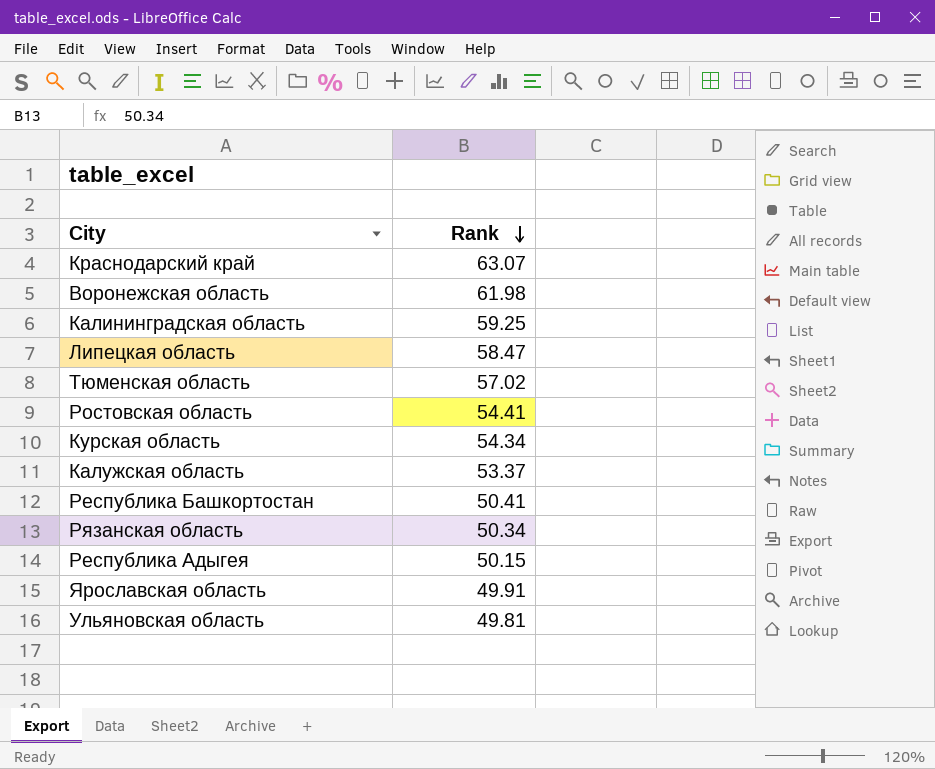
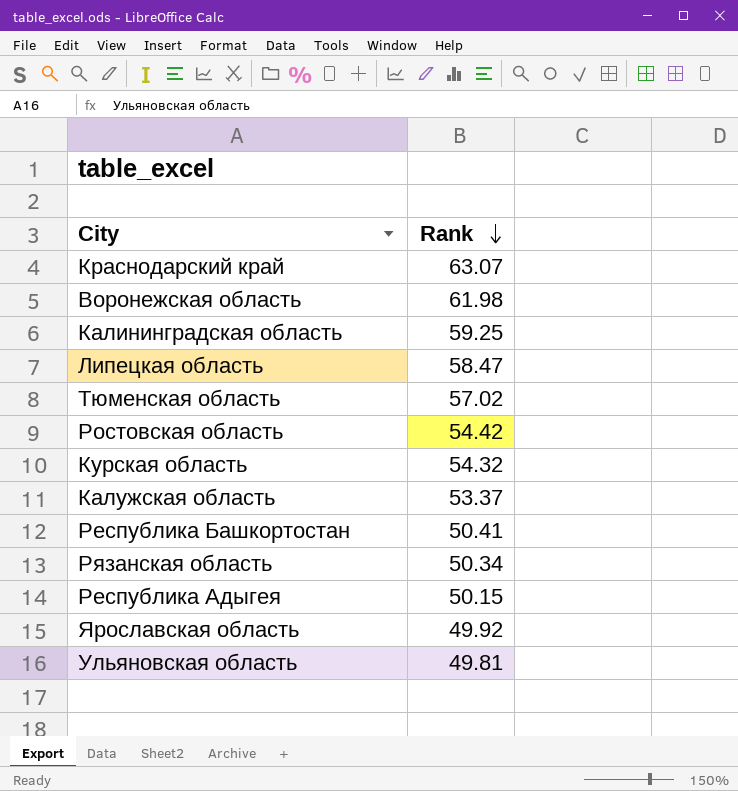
Ростовская область | Rank: 54.41 -> 54.42
Курская область | Rank: 54.34 -> 54.32
Ярославская область | Rank: 49.91 -> 49.92

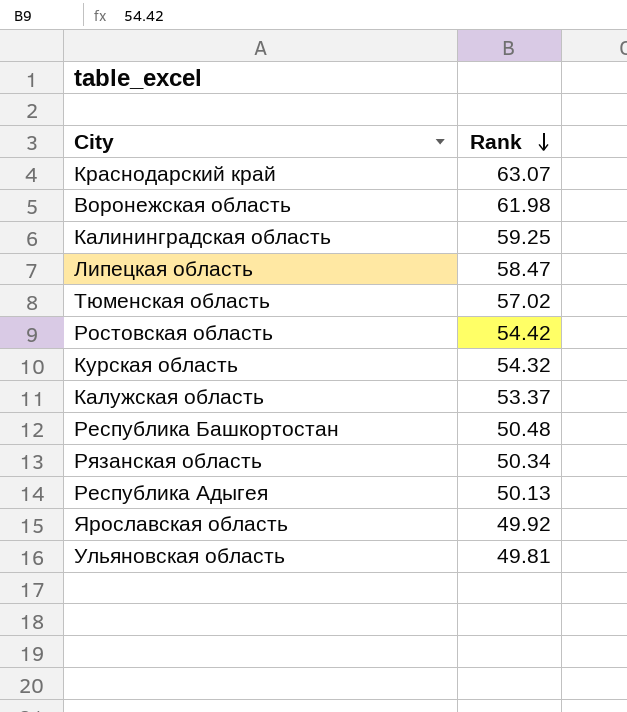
Республика Башкортостан | Rank: 50.41 -> 50.48
Республика Адыгея | Rank: 50.15 -> 50.13

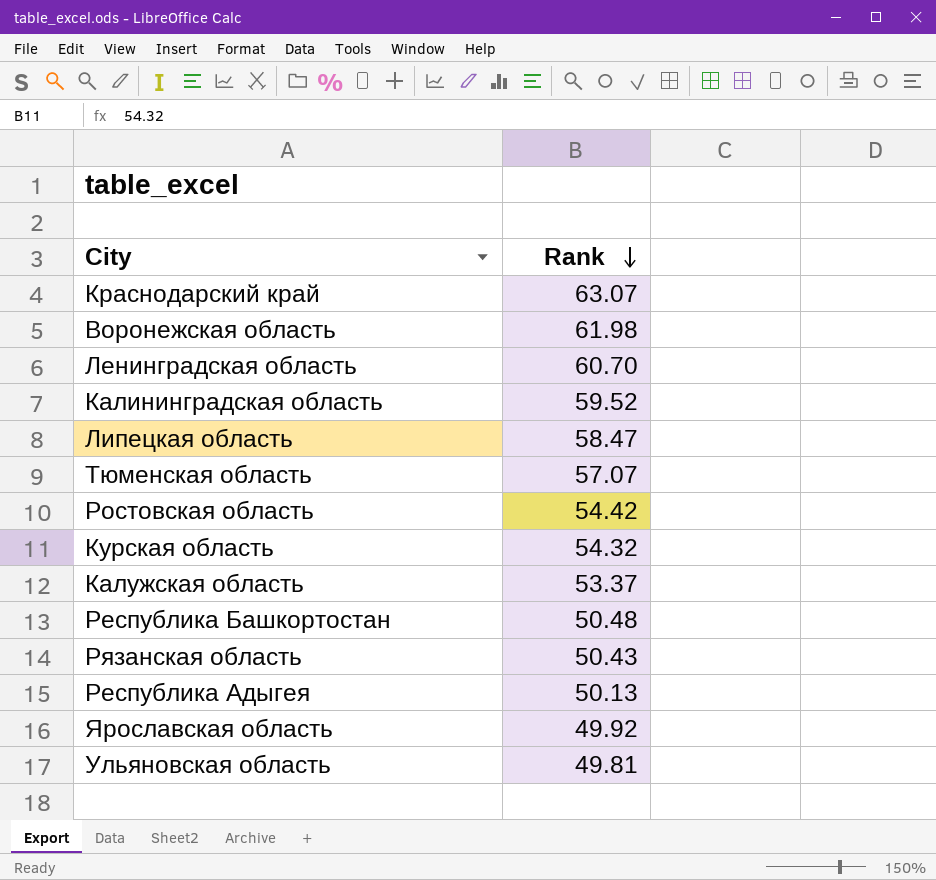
row Ленинградская область: none -> 60.70
Калининградская область | Rank: 59.25 -> 59.52
Тюменская область | Rank: 57.02 -> 57.07
Рязанская область | Rank: 50.34 -> 50.43

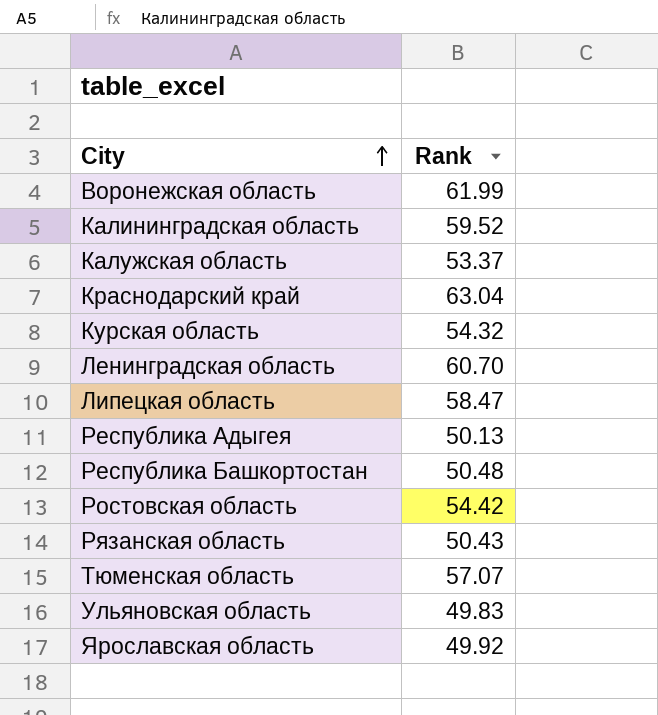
row order: Rank descending -> City ascending
Воронежская область | Rank: 61.98 -> 61.99
Краснодарский край | Rank: 63.07 -> 63.04
Ульяновская область | Rank: 49.81 -> 49.83

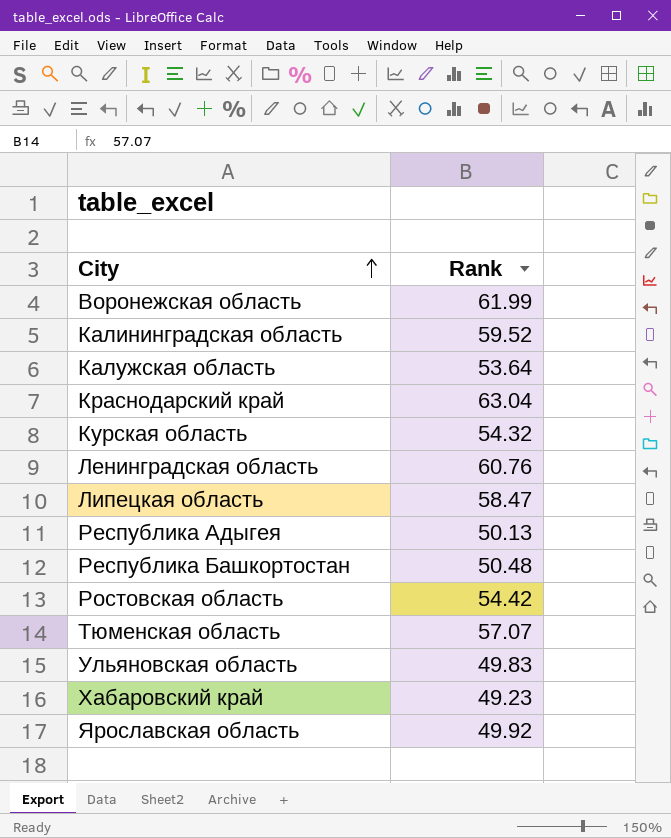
row Рязанская область: 50.43 -> none
Калужская область | Rank: 53.37 -> 53.64
Ленинградская область | Rank: 60.70 -> 60.76
row Хабаровский край: none -> 49.23

